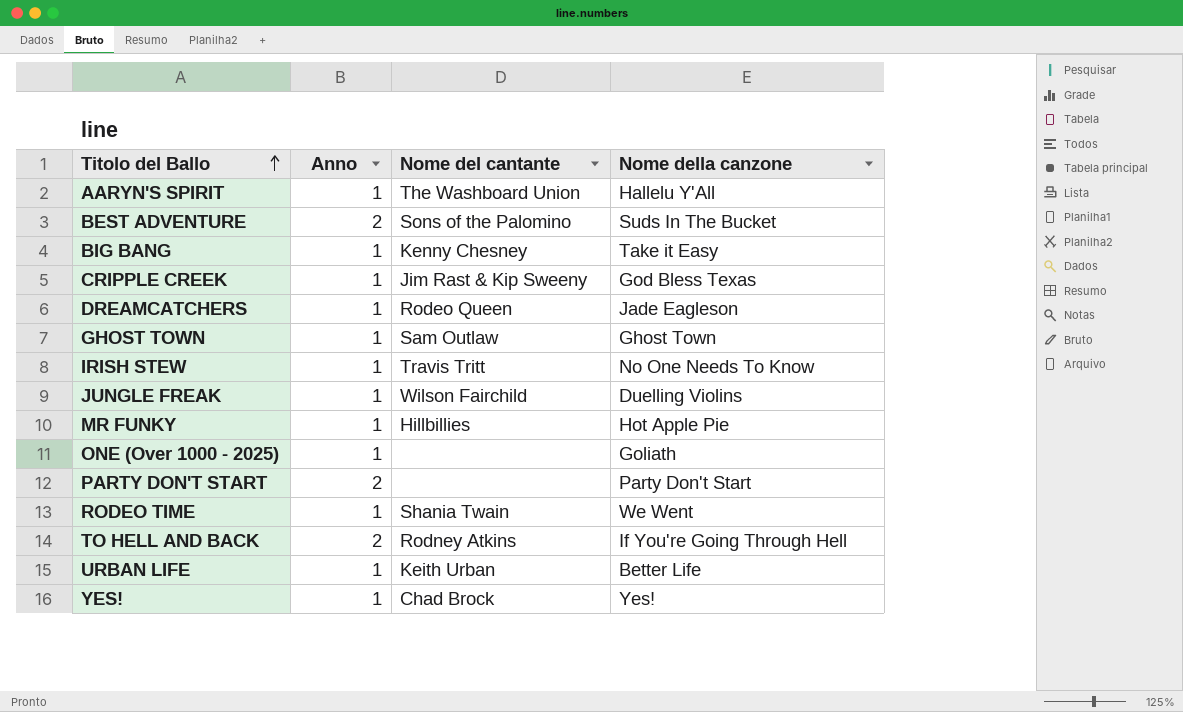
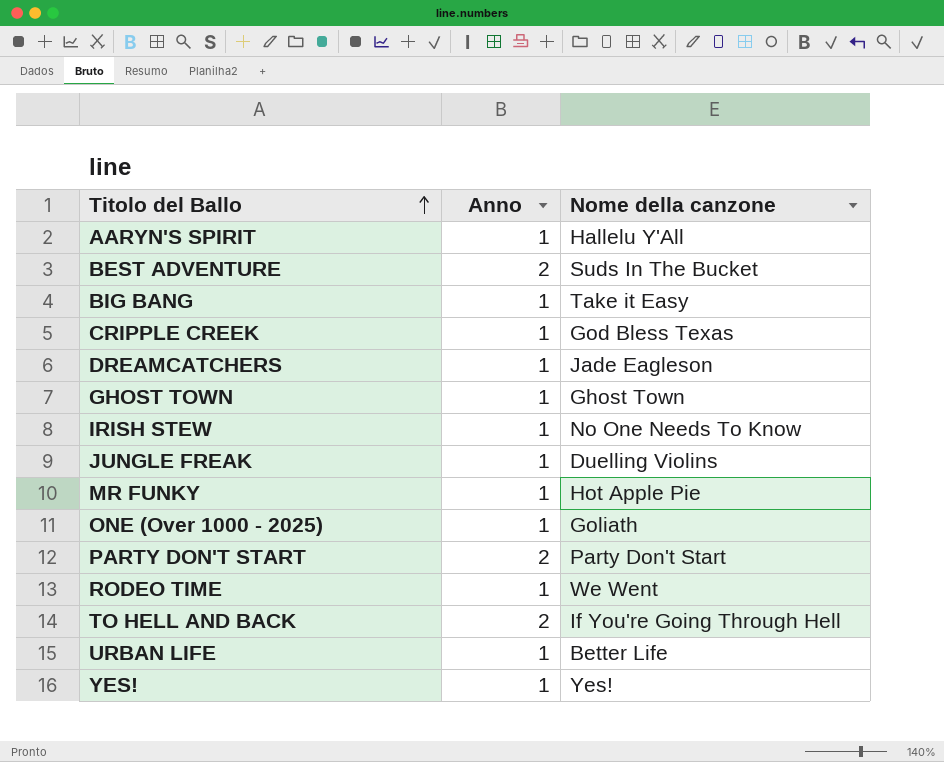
column Nome del cantante | position: 3 -> none

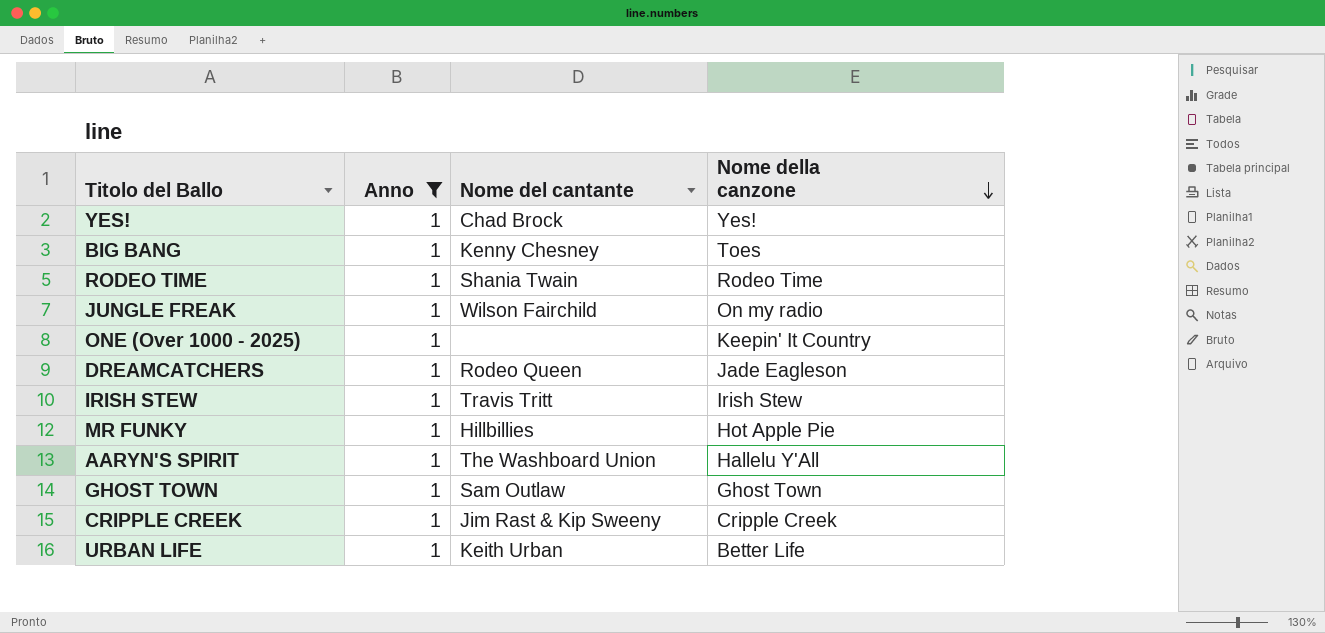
filter: none -> Anno = 1
row order: Titolo del Ballo ascending -> Nome della canzone descending
column Nome del cantante | position: none -> 3
BIG BANG | Nome della canzone: Take it Easy -> Toes
RODEO TIME | Nome della canzone: We Went -> Rodeo Time
JUNGLE FREAK | Nome della canzone: Duelling Violins -> On my radio
ONE (Over 1000 - 2025) | Nome della canzone: Goliath -> Keepin' It Country
IRISH STEW | Nome della canzone: No One Needs To Know -> Irish Stew
CRIPPLE CREEK | Nome della canzone: God Bless Texas -> Cripple Creek

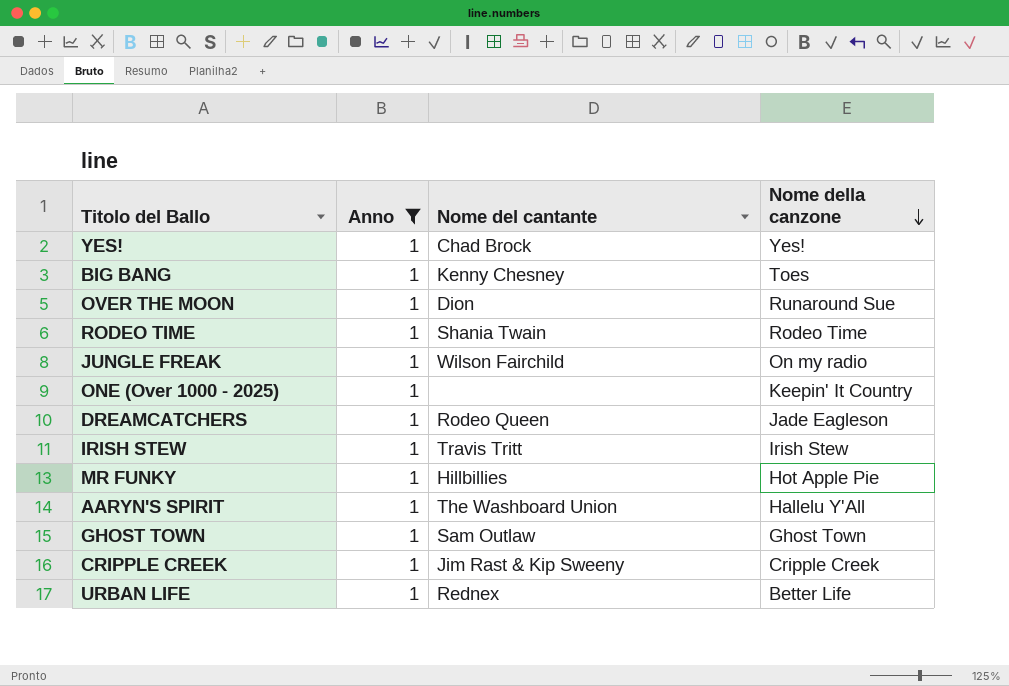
row OVER THE MOON: none -> 1 | Dion | Runaround Sue
URBAN LIFE | Nome del cantante: Keith Urban -> Rednex

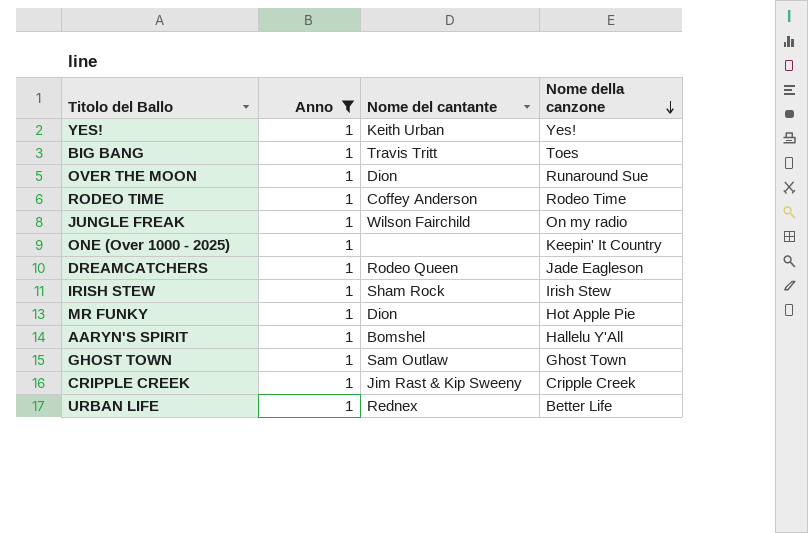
YES! | Nome del cantante: Chad Brock -> Keith Urban
BIG BANG | Nome del cantante: Kenny Chesney -> Travis Tritt
RODEO TIME | Nome del cantante: Shania Twain -> Coffey Anderson
IRISH STEW | Nome del cantante: Travis Tritt -> Sham Rock
MR FUNKY | Nome del cantante: Hillbillies -> Dion
AARYN'S SPIRIT | Nome del cantante: The Washboard Union -> Bomshel

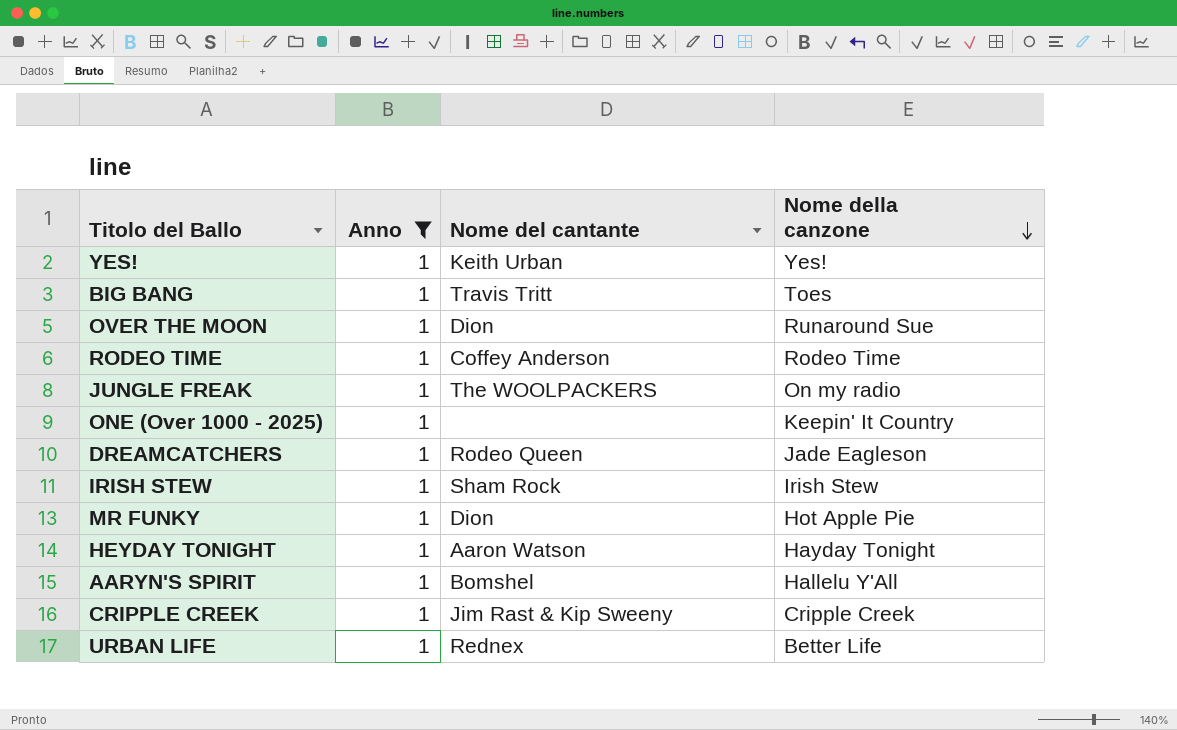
row GHOST TOWN: 1 | Sam Outlaw | Ghost Town -> none
JUNGLE FREAK | Nome del cantante: Wilson Fairchild -> The WOOLPACKERS
row HEYDAY TONIGHT: none -> 1 | Aaron Watson | Hayday Tonight

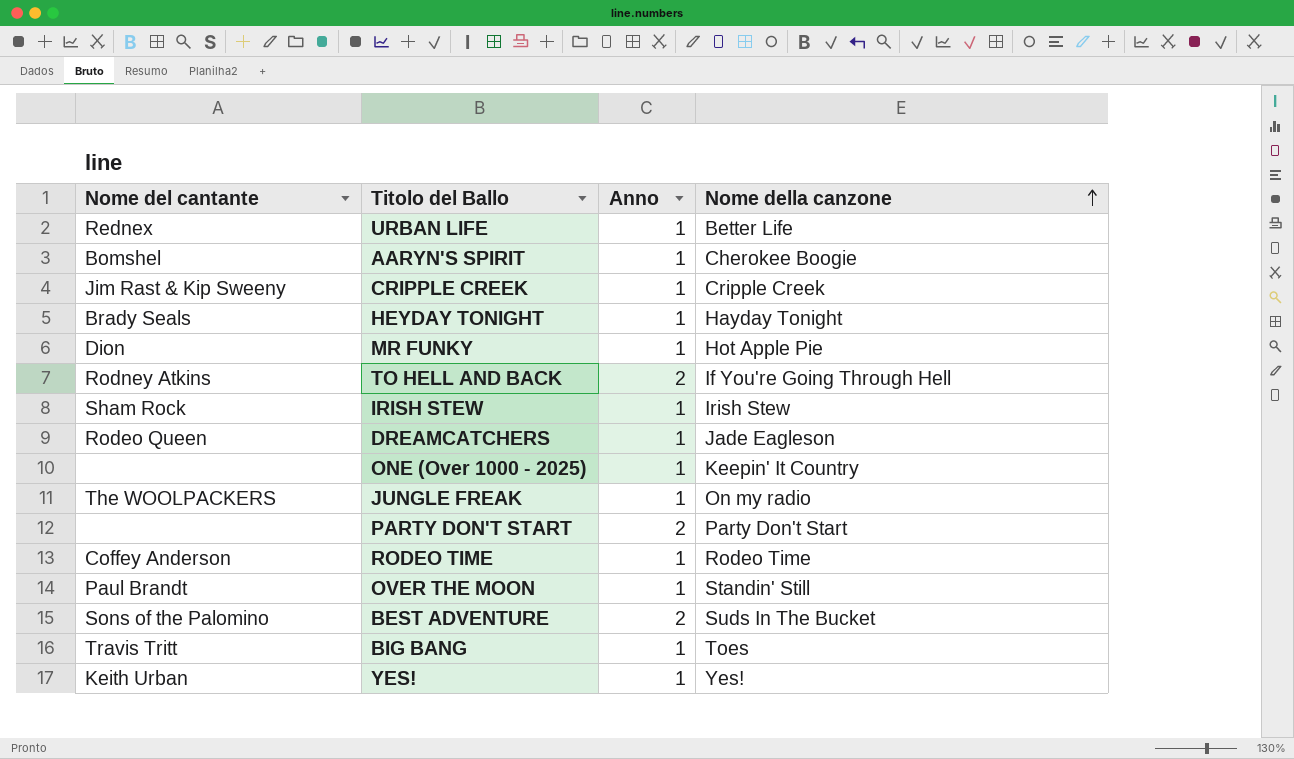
filter: Anno = 1 -> none
row order: Nome della canzone descending -> Nome della canzone ascending
column Nome del cantante | position: 3 -> 1
AARYN'S SPIRIT | Nome della canzone: Hallelu Y'All -> Cherokee Boogie
HEYDAY TONIGHT | Nome del cantante: Aaron Watson -> Brady Seals
OVER THE MOON | Nome del cantante: Dion -> Paul Brandt
OVER THE MOON | Nome della canzone: Runaround Sue -> Standin' Still

